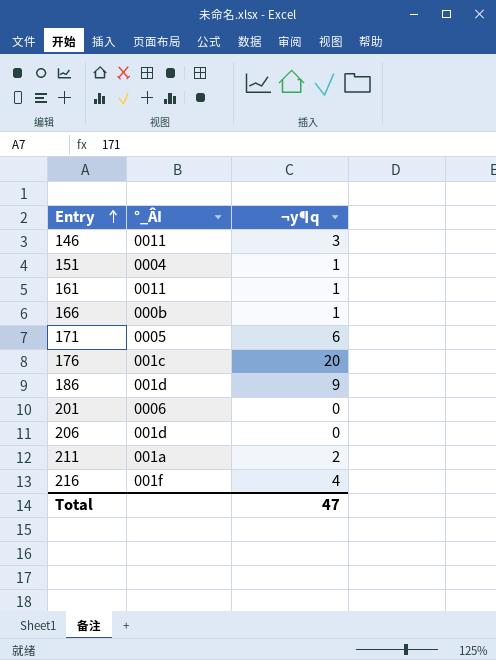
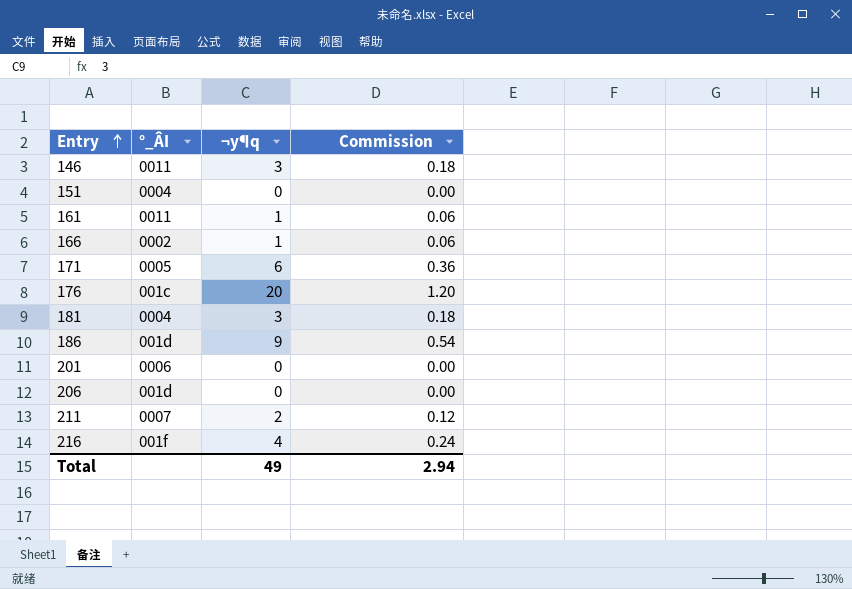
column Commission | formula: none -> [¬y¶q] * 0.06
151 | ¬y¶q: 1 -> 0
166 | °_ÂI: 000b -> 0002
row 181: none -> 0004 | 3 | 0.18
211 | °_ÂI: 001a -> 0007
Total | ¬y¶q: 47 -> 49

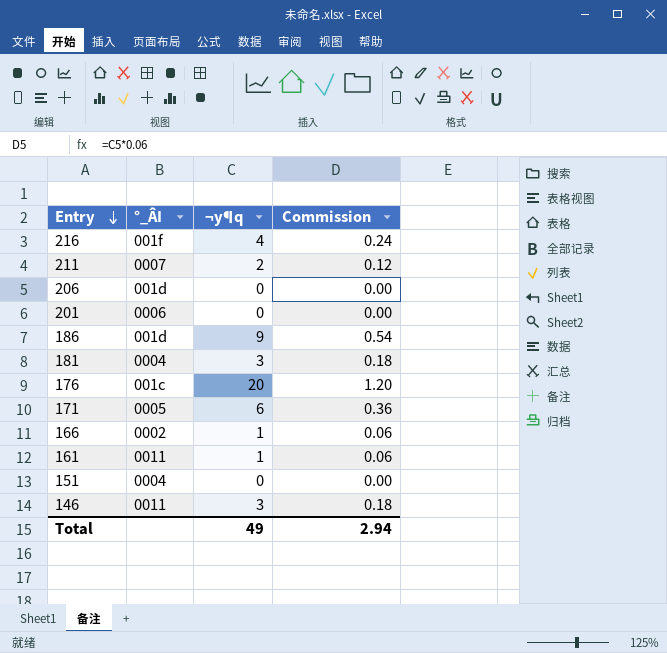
row order: Entry ascending -> Entry descending

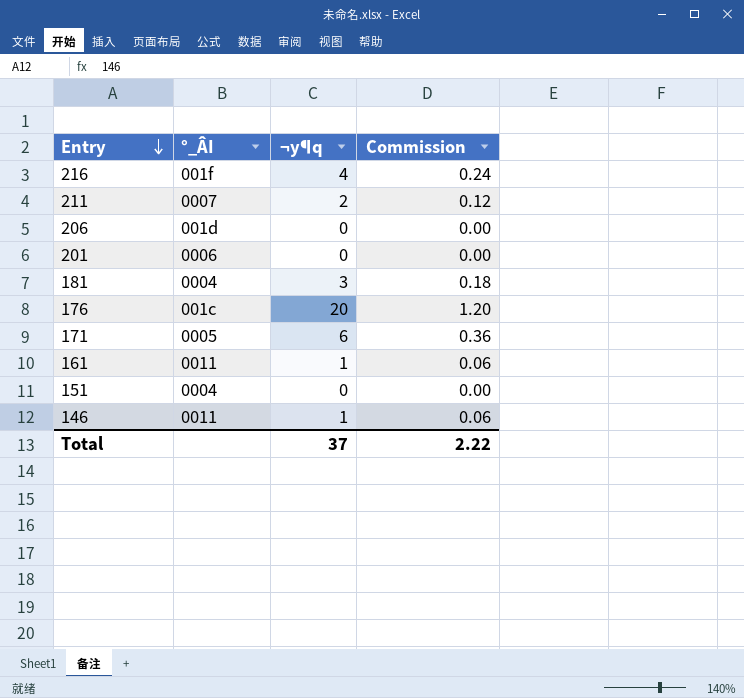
row 186: 001d | 9 | 0.54 -> none
row 166: 0002 | 1 | 0.06 -> none
146 | ¬y¶q: 3 -> 1
146 | Commission: 0.18 -> 0.06
Total | ¬y¶q: 49 -> 37
Total | Commission: 2.94 -> 2.22

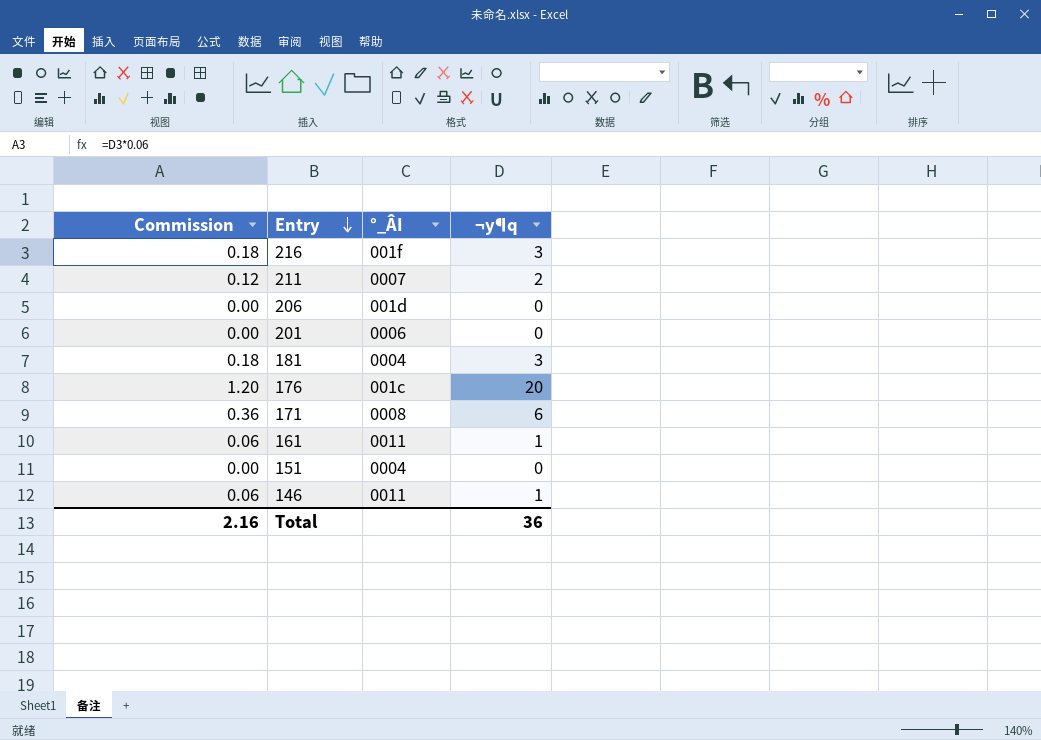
column Commission | position: 4 -> 1
216 | Commission: 0.24 -> 0.18
216 | ¬y¶q: 4 -> 3
171 | °_ÂI: 0005 -> 0008
Total | Commission: 2.22 -> 2.16
Total | ¬y¶q: 37 -> 36

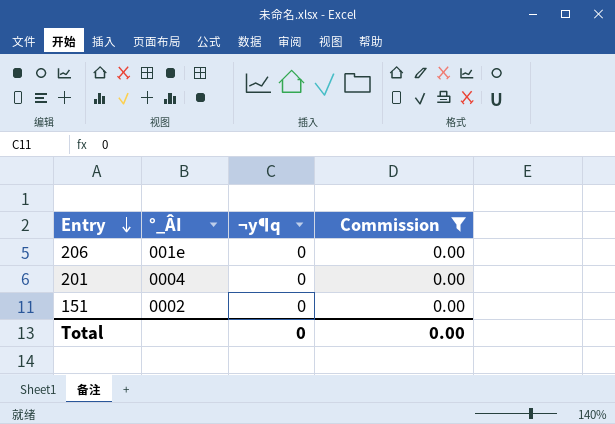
filter: none -> Commission = 0.00
column Commission | position: 1 -> 4
206 | °_ÂI: 001d -> 001e
201 | °_ÂI: 0006 -> 0004
151 | °_ÂI: 0004 -> 0002
Total | ¬y¶q: 36 -> 0
Total | Commission: 2.16 -> 0.00

